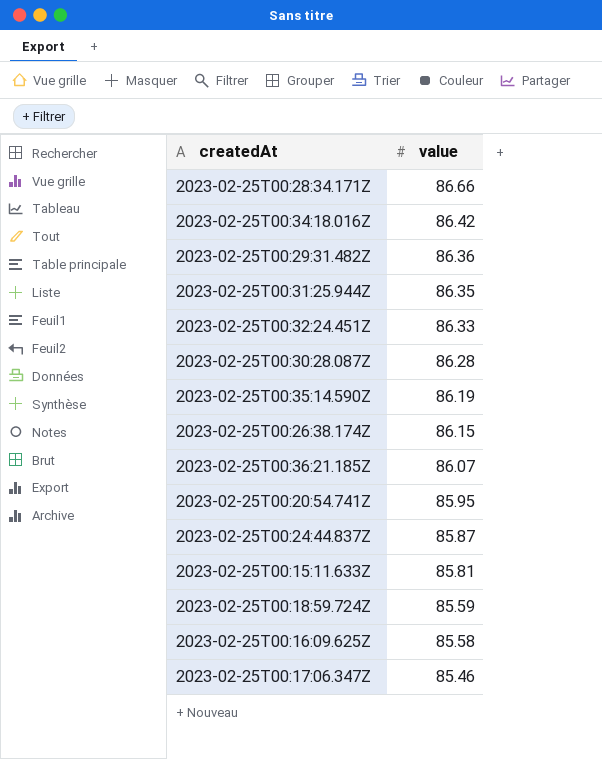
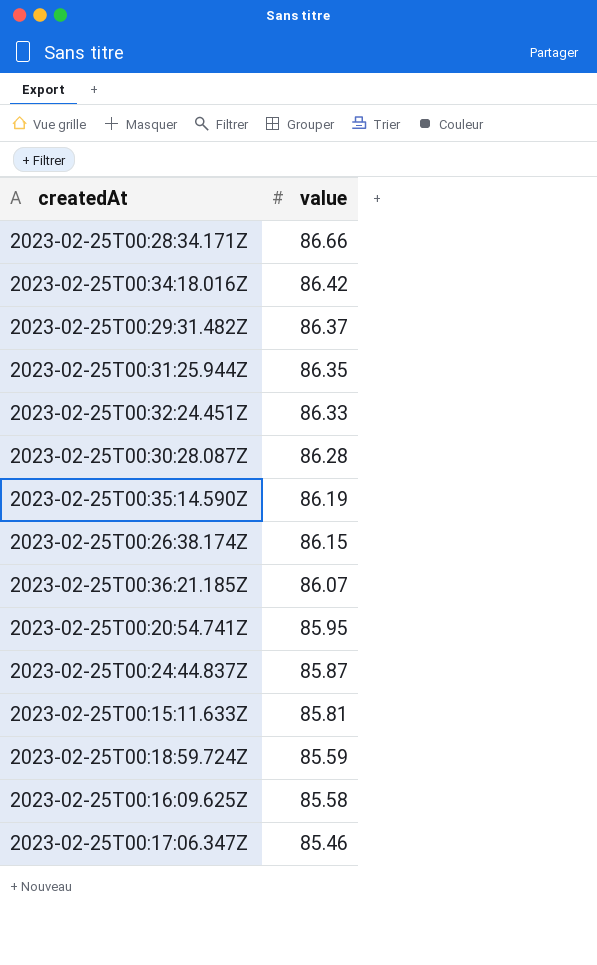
2023-02-25T00:29:31.482Z | value: 86.36 -> 86.37

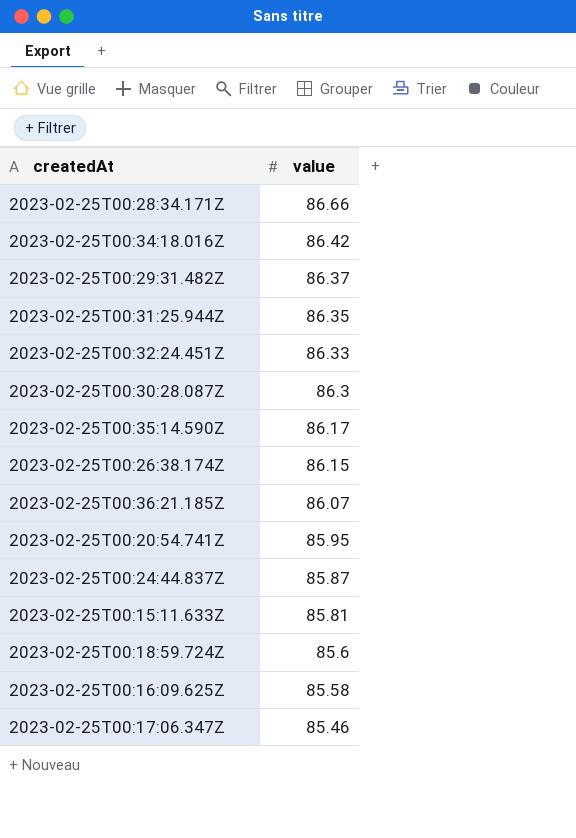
2023-02-25T00:30:28.087Z | value: 86.28 -> 86.3
2023-02-25T00:35:14.590Z | value: 86.19 -> 86.17
2023-02-25T00:18:59.724Z | value: 85.59 -> 85.6

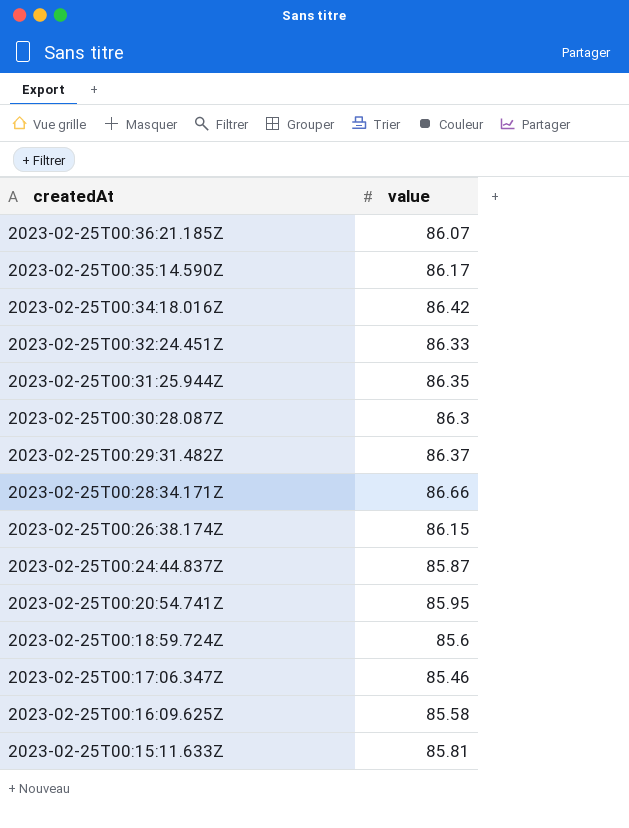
row order: value descending -> createdAt descending

